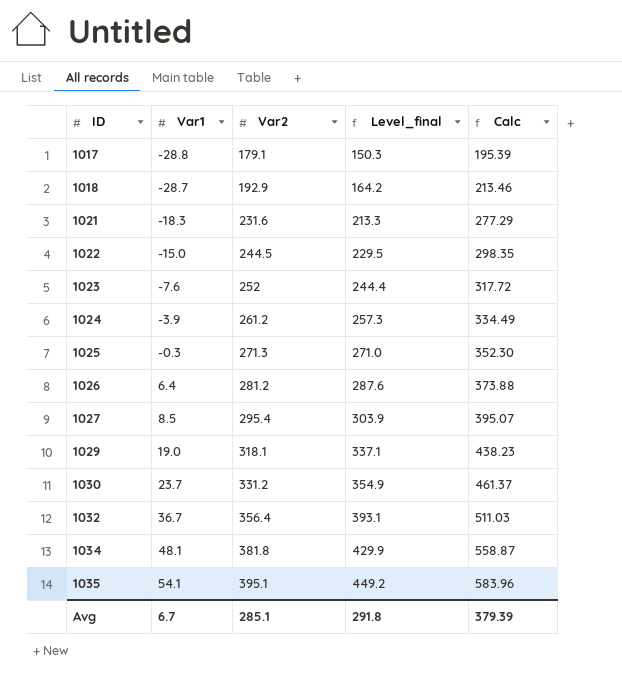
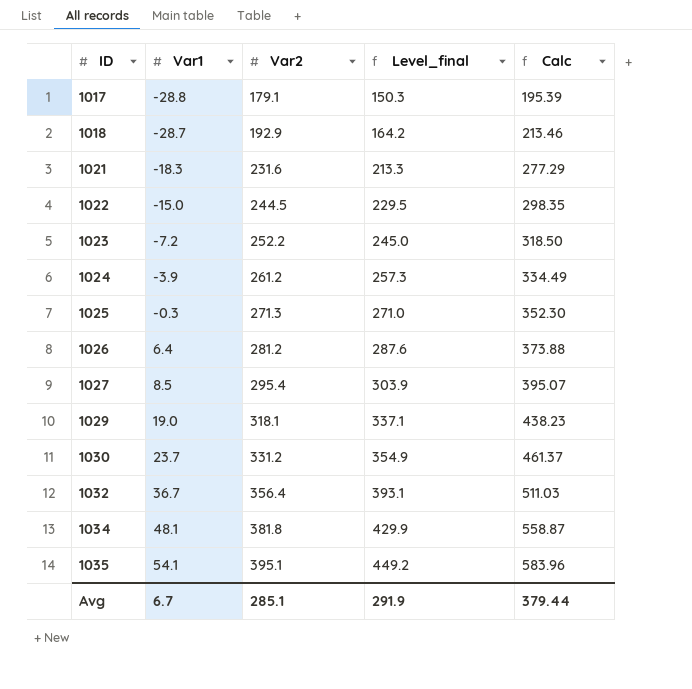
1023 | Var1: -7.6 -> -7.2
1023 | Var2: 252 -> 252.2
1023 | Level_final: 244.4 -> 245.0
1023 | Calc: 317.72 -> 318.50
Avg | Level_final: 291.8 -> 291.9
Avg | Calc: 379.39 -> 379.44

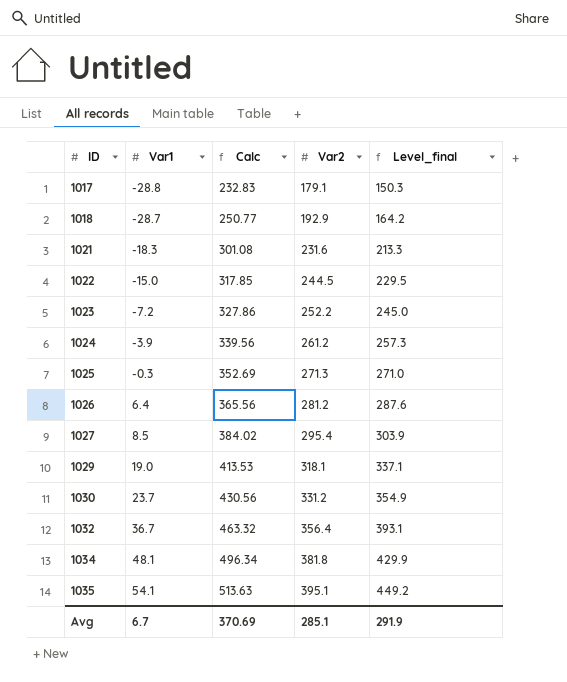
column Calc | formula: [Level_final] * 1.3 -> [Var2] * 1.3
column Calc | position: 5 -> 3
Avg | Calc: 379.44 -> 370.69

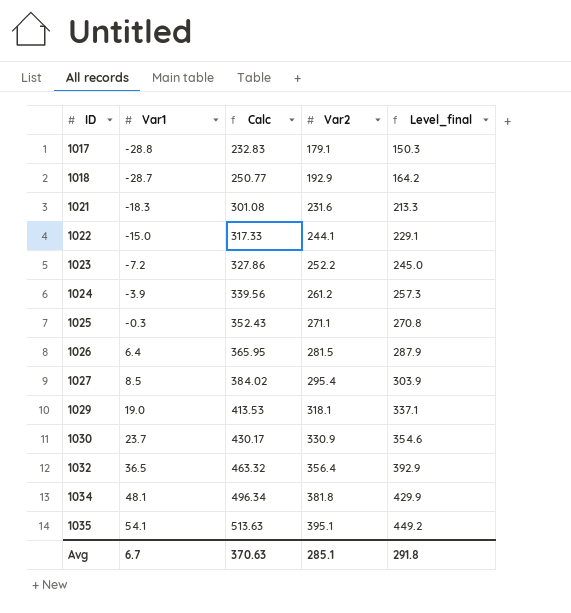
1022 | Calc: 317.85 -> 317.33
1022 | Var2: 244.5 -> 244.1
1022 | Level_final: 229.5 -> 229.1
1025 | Calc: 352.69 -> 352.43
1025 | Var2: 271.3 -> 271.1
1025 | Level_final: 271.0 -> 270.8
1026 | Calc: 365.56 -> 365.95
1026 | Var2: 281.2 -> 281.5
1026 | Level_final: 287.6 -> 287.9
1030 | Calc: 430.56 -> 430.17
1030 | Var2: 331.2 -> 330.9
1030 | Level_final: 354.9 -> 354.6
1032 | Var1: 36.7 -> 36.5
1032 | Level_final: 393.1 -> 392.9
Avg | Calc: 370.69 -> 370.63
Avg | Level_final: 291.9 -> 291.8

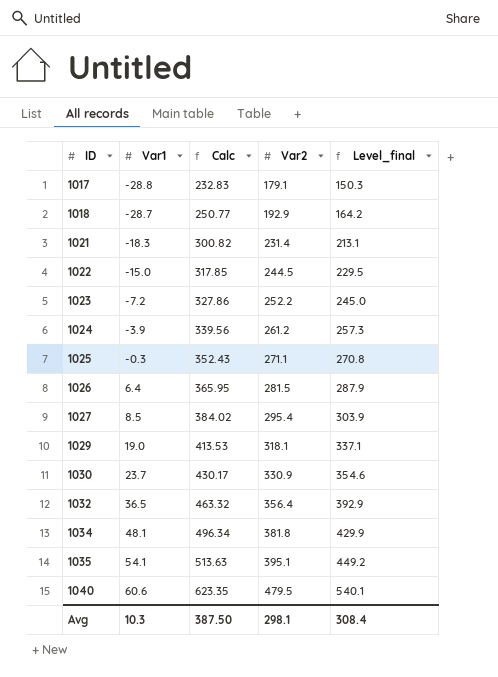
1021 | Calc: 301.08 -> 300.82
1021 | Var2: 231.6 -> 231.4
1021 | Level_final: 213.3 -> 213.1
1022 | Calc: 317.33 -> 317.85
1022 | Var2: 244.1 -> 244.5
1022 | Level_final: 229.1 -> 229.5
row 1040: none -> 60.6 | 623.35 | 479.5 | 540.1
Avg | Var1: 6.7 -> 10.3
Avg | Calc: 370.63 -> 387.50
Avg | Var2: 285.1 -> 298.1
Avg | Level_final: 291.8 -> 308.4

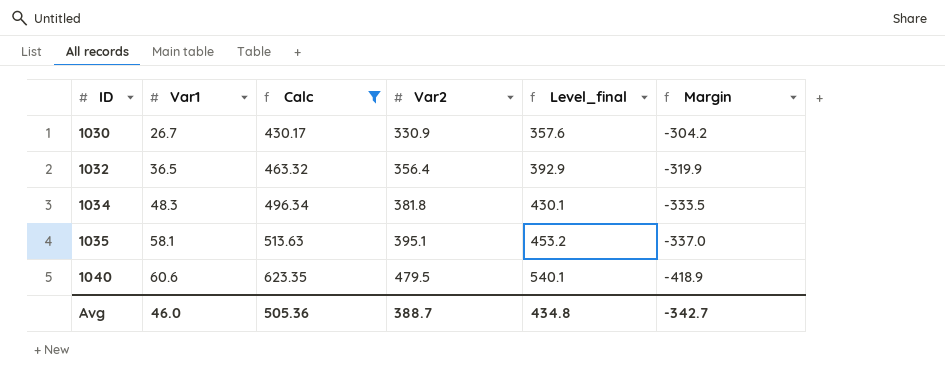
filter: none -> Calc >= 430.17
column Margin | formula: none -> [Var1] - [Var2]
1030 | Var1: 23.7 -> 26.7
1030 | Level_final: 354.6 -> 357.6
1034 | Var1: 48.1 -> 48.3
1034 | Level_final: 429.9 -> 430.1
1035 | Var1: 54.1 -> 58.1
1035 | Level_final: 449.2 -> 453.2
Avg | Var1: 10.3 -> 46.0
Avg | Calc: 387.50 -> 505.36
Avg | Var2: 298.1 -> 388.7
Avg | Level_final: 308.4 -> 434.8

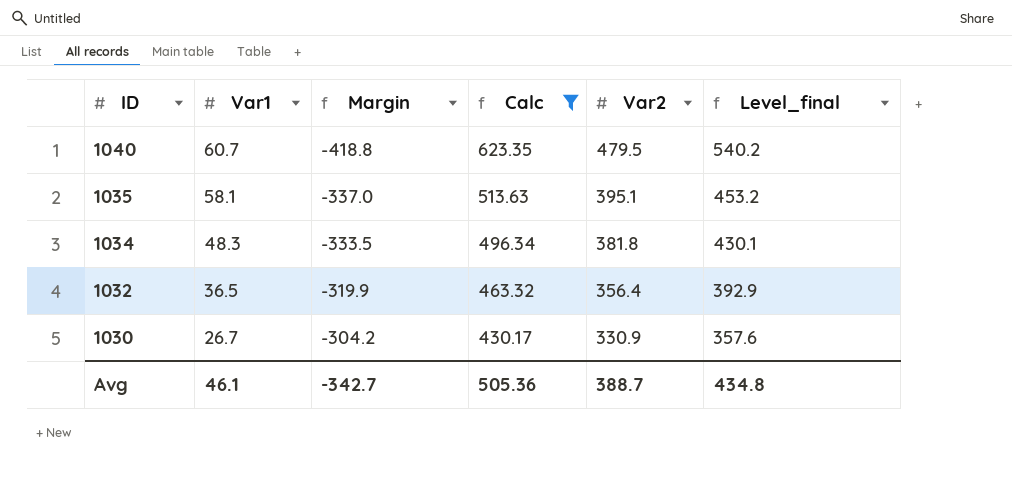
row order: ID ascending -> ID descending
column Margin | position: 6 -> 3
1040 | Var1: 60.6 -> 60.7
1040 | Margin: -418.9 -> -418.8
1040 | Level_final: 540.1 -> 540.2
Avg | Var1: 46.0 -> 46.1

